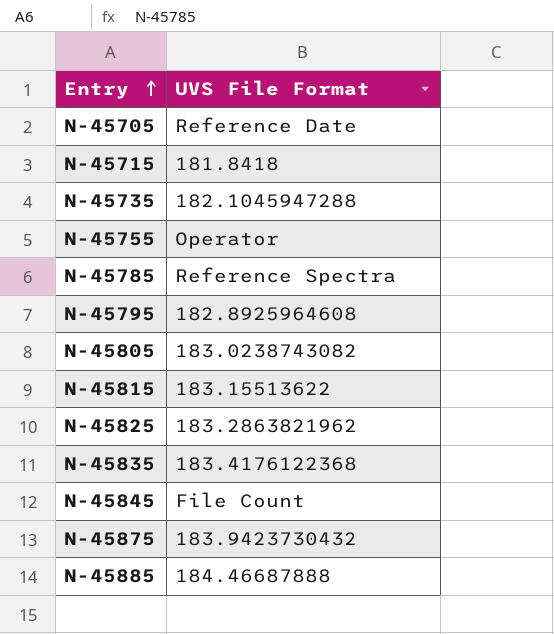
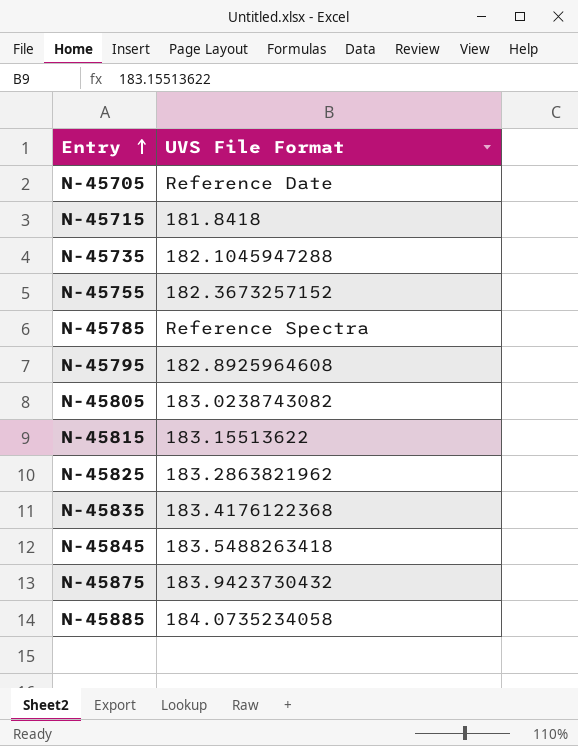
N-45755 | UVS File Format: Operator -> 182.3673257152
N-45845 | UVS File Format: File Count -> 183.5488263418
N-45885 | UVS File Format: 184.46687888 -> 184.0735234058

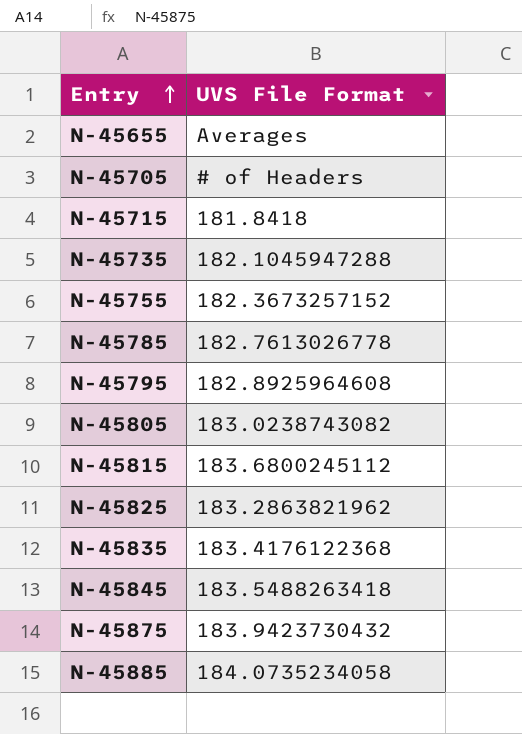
row N-45655: none -> Averages
N-45705 | UVS File Format: Reference Date -> # of Headers
N-45785 | UVS File Format: Reference Spectra -> 182.7613026778
N-45815 | UVS File Format: 183.15513622 -> 183.6800245112

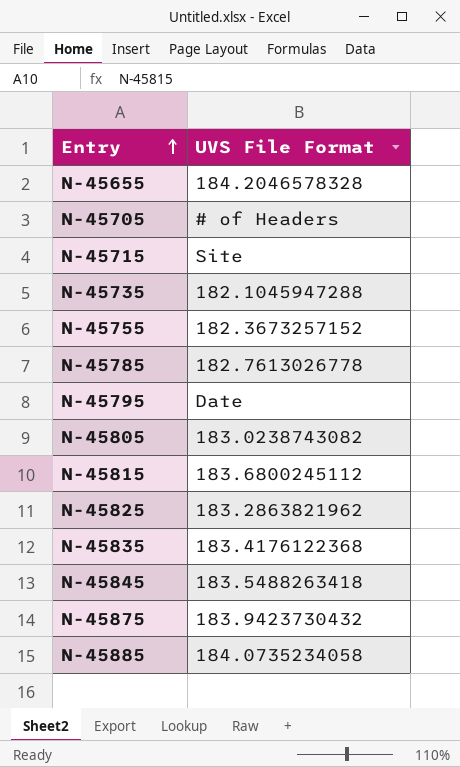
N-45655 | UVS File Format: Averages -> 184.2046578328
N-45715 | UVS File Format: 181.8418 -> Site
N-45795 | UVS File Format: 182.8925964608 -> Date

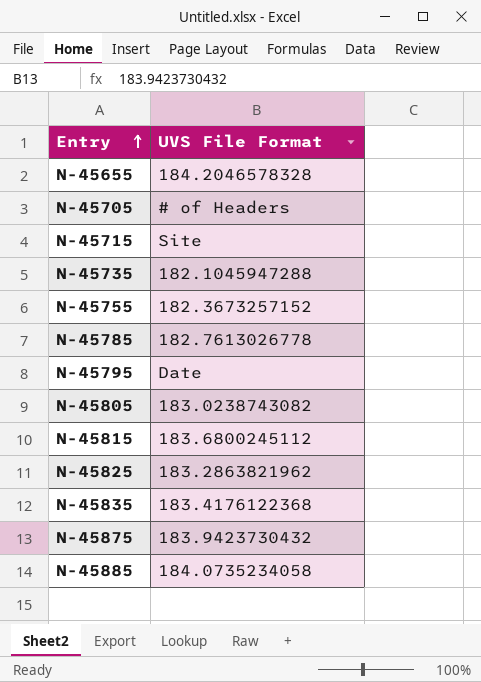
row N-45845: 183.5488263418 -> none

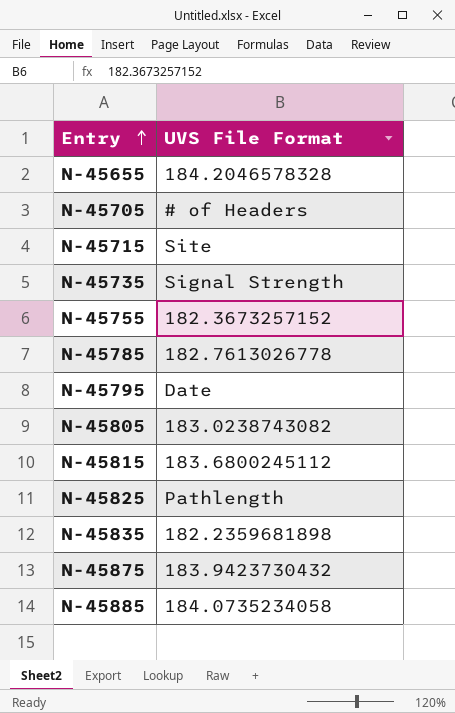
N-45735 | UVS File Format: 182.1045947288 -> Signal Strength
N-45825 | UVS File Format: 183.2863821962 -> Pathlength
N-45835 | UVS File Format: 183.4176122368 -> 182.2359681898

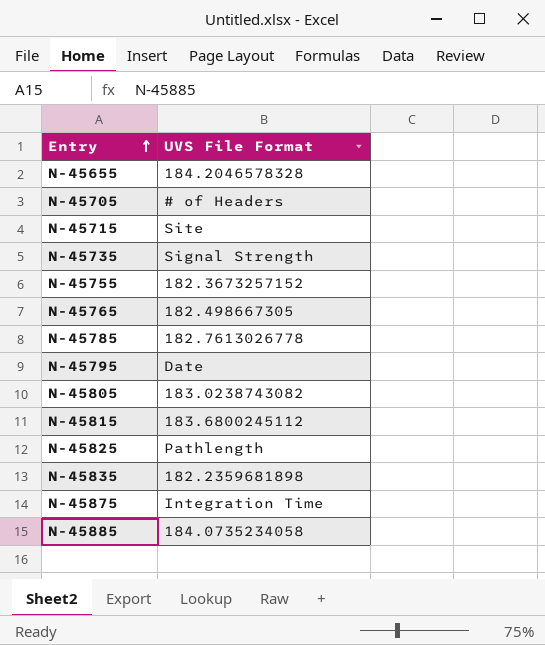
row N-45765: none -> 182.498667305
N-45875 | UVS File Format: 183.9423730432 -> Integration Time

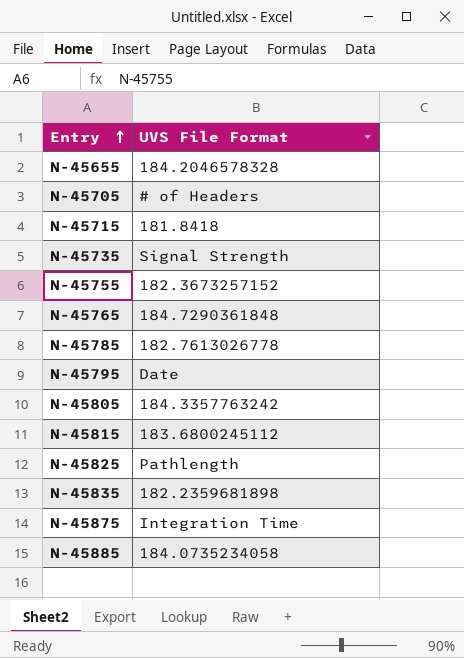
N-45715 | UVS File Format: Site -> 181.8418
N-45765 | UVS File Format: 182.498667305 -> 184.7290361848
N-45805 | UVS File Format: 183.0238743082 -> 184.3357763242

